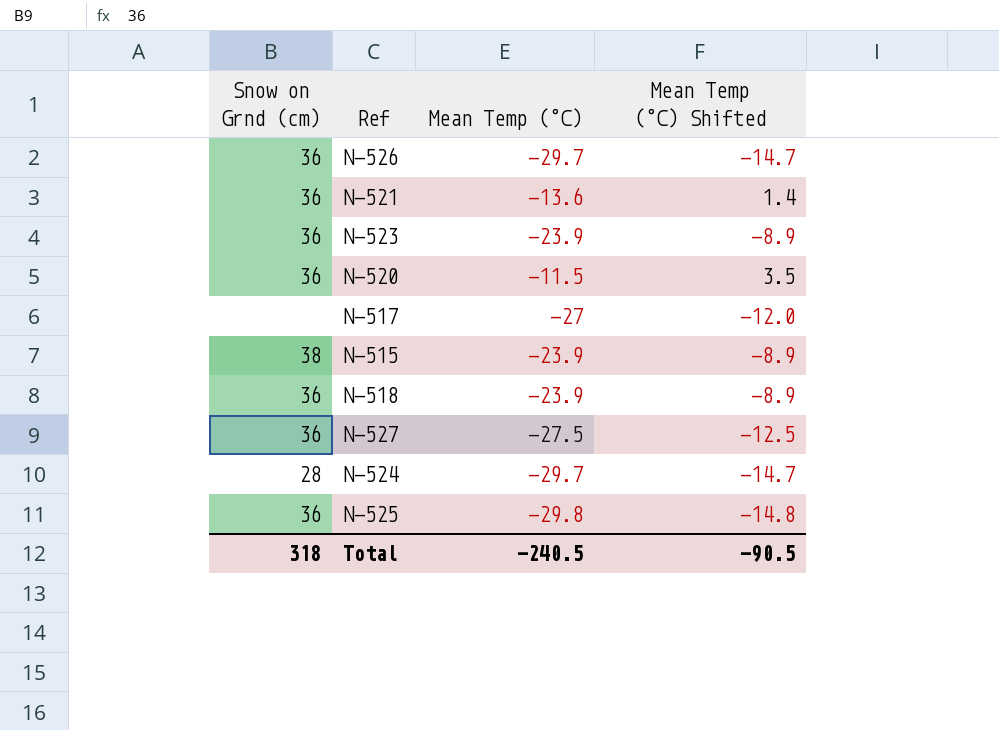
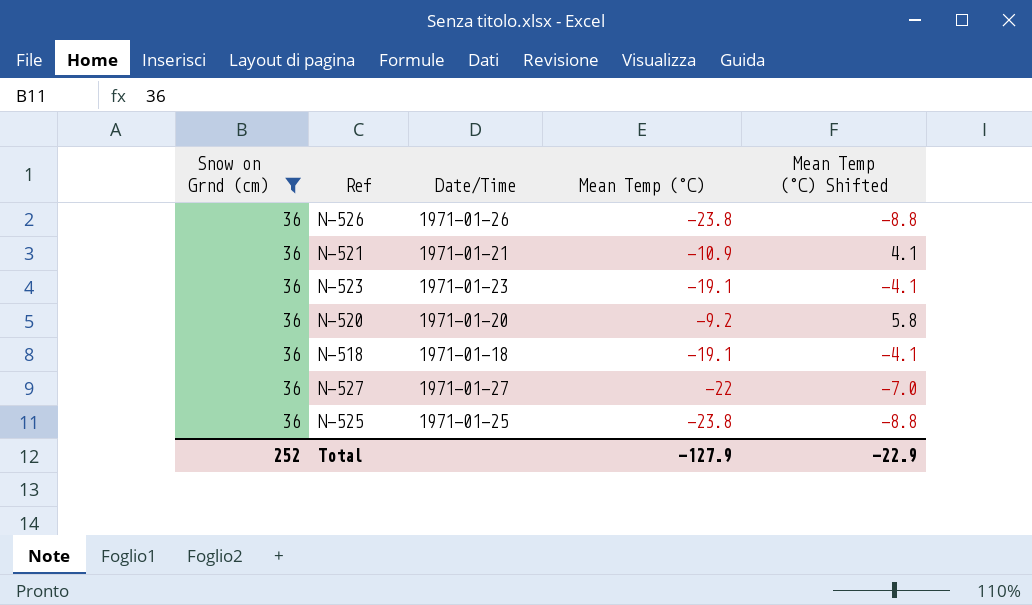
filter: none -> Snow on Grnd (cm) = 36
column Date/Time | position: none -> 3
N-526 | Mean Temp (°C): -29.7 -> -23.8
N-526 | Mean Temp (°C) Shifted: -14.7 -> -8.8
N-521 | Mean Temp (°C): -13.6 -> -10.9
N-521 | Mean Temp (°C) Shifted: 1.4 -> 4.1
N-523 | Mean Temp (°C): -23.9 -> -19.1
N-523 | Mean Temp (°C) Shifted: -8.9 -> -4.1
N-520 | Mean Temp (°C): -11.5 -> -9.2
N-520 | Mean Temp (°C) Shifted: 3.5 -> 5.8
N-518 | Mean Temp (°C): -23.9 -> -19.1
N-518 | Mean Temp (°C) Shifted: -8.9 -> -4.1
N-527 | Mean Temp (°C): -27.5 -> -22
N-527 | Mean Temp (°C) Shifted: -12.5 -> -7.0
N-525 | Mean Temp (°C): -29.8 -> -23.8
N-525 | Mean Temp (°C) Shifted: -14.8 -> -8.8
Total | Snow on Grnd (cm): 318 -> 252
Total | Mean Temp (°C): -240.5 -> -127.9
Total | Mean Temp (°C) Shifted: -90.5 -> -22.9

